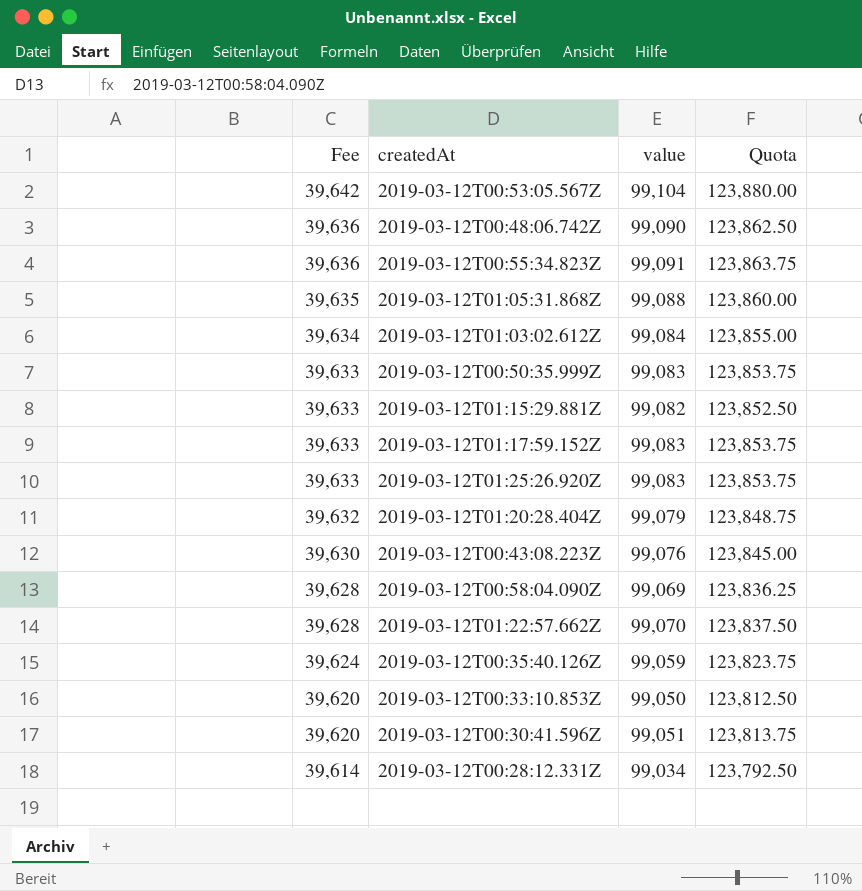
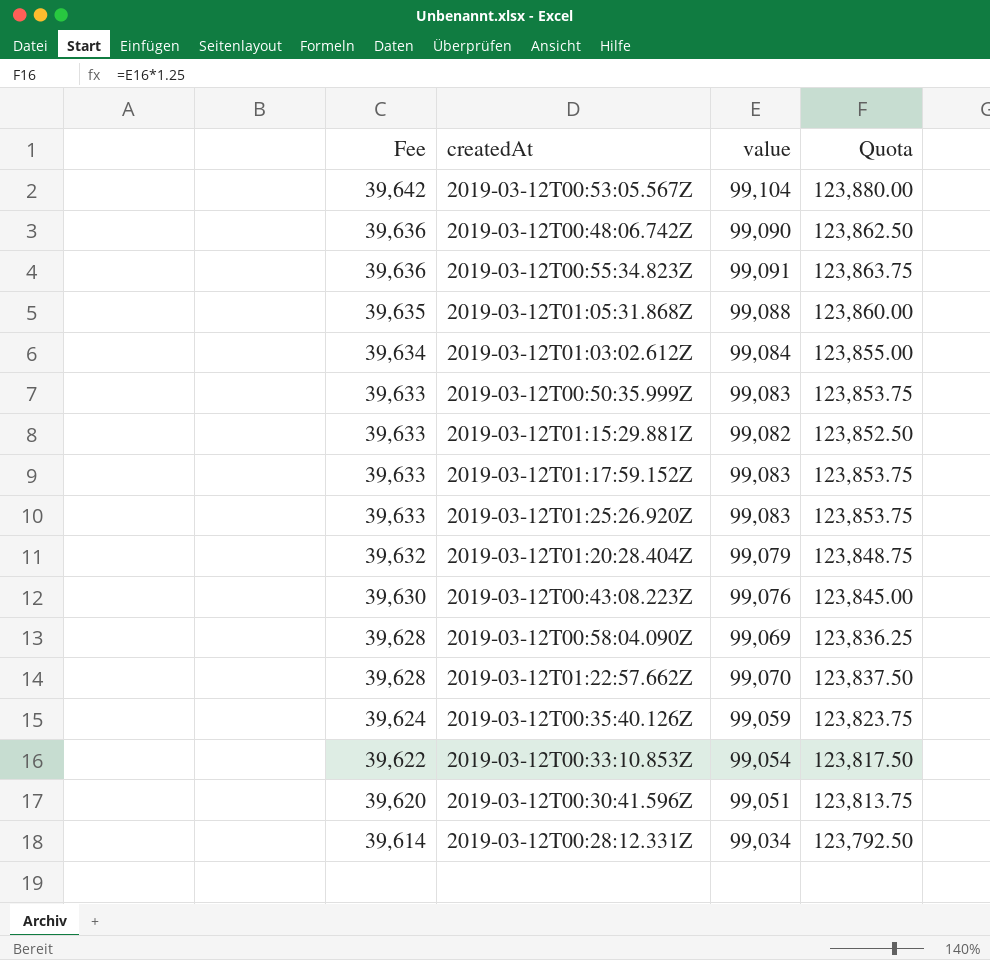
2019-03-12T00:33:10.853Z | Fee: 39,620 -> 39,622
2019-03-12T00:33:10.853Z | value: 99,050 -> 99,054
2019-03-12T00:33:10.853Z | Quota: 123,812.50 -> 123,817.50

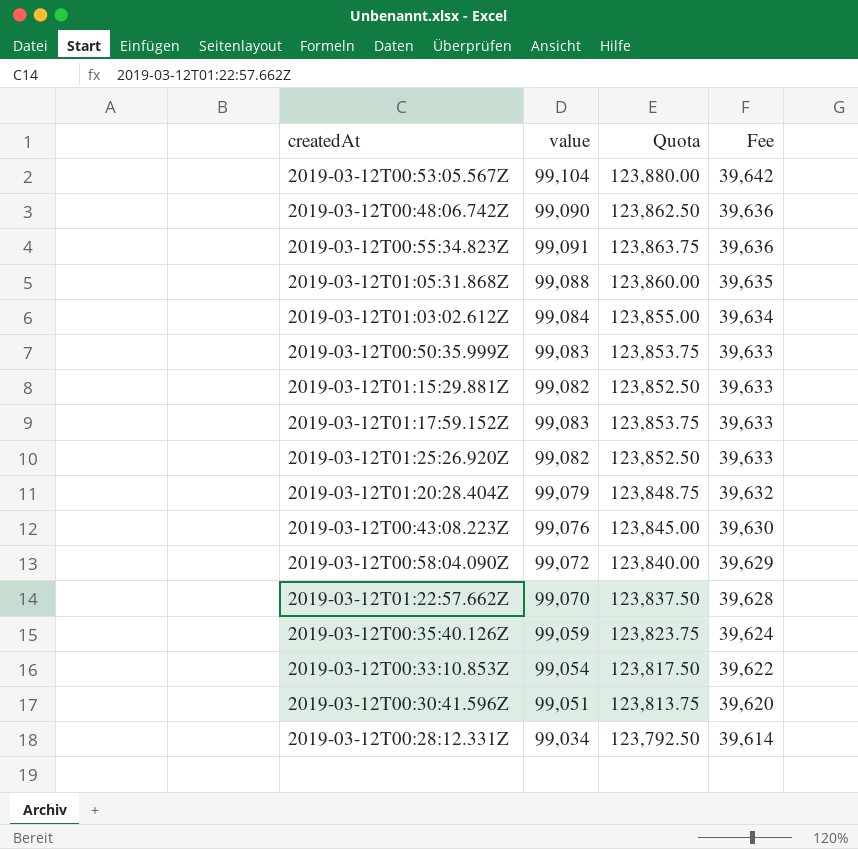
column Fee | position: 1 -> 4
2019-03-12T01:25:26.920Z | value: 99,083 -> 99,082
2019-03-12T01:25:26.920Z | Quota: 123,853.75 -> 123,852.50
2019-03-12T00:58:04.090Z | value: 99,069 -> 99,072
2019-03-12T00:58:04.090Z | Quota: 123,836.25 -> 123,840.00
2019-03-12T00:58:04.090Z | Fee: 39,628 -> 39,629

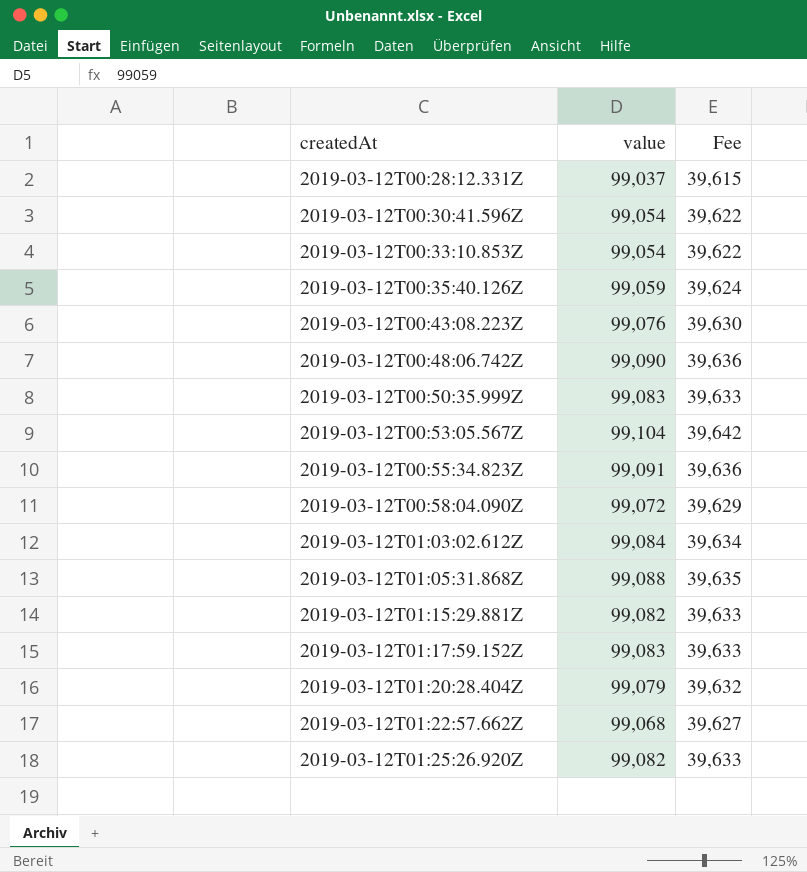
row order: Fee descending -> createdAt ascending
column Quota | formula: [value] * 1.25 -> none
2019-03-12T00:28:12.331Z | value: 99,034 -> 99,037
2019-03-12T00:28:12.331Z | Fee: 39,614 -> 39,615
2019-03-12T00:30:41.596Z | value: 99,051 -> 99,054
2019-03-12T00:30:41.596Z | Fee: 39,620 -> 39,622
2019-03-12T01:22:57.662Z | value: 99,070 -> 99,068
2019-03-12T01:22:57.662Z | Fee: 39,628 -> 39,627

